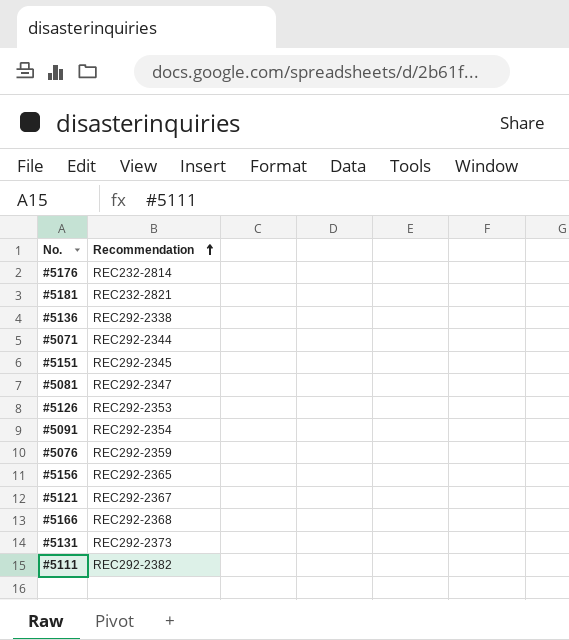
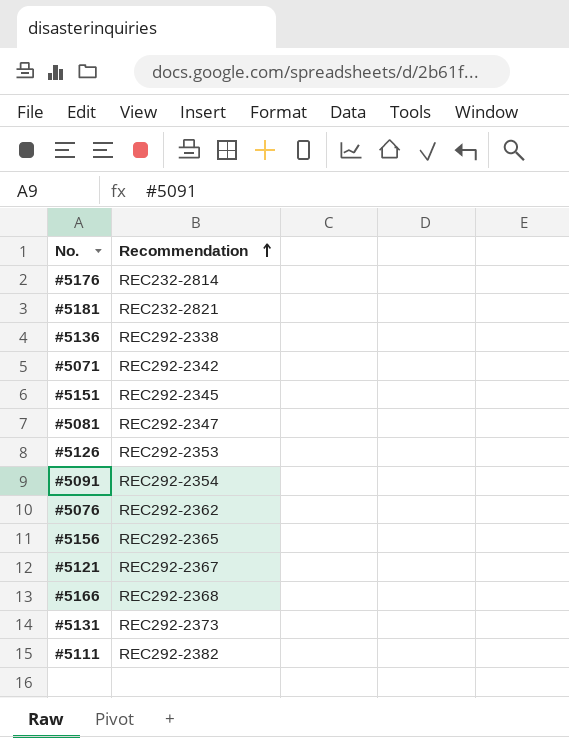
#5071 | Recommendation: REC292-2344 -> REC292-2342
#5076 | Recommendation: REC292-2359 -> REC292-2362

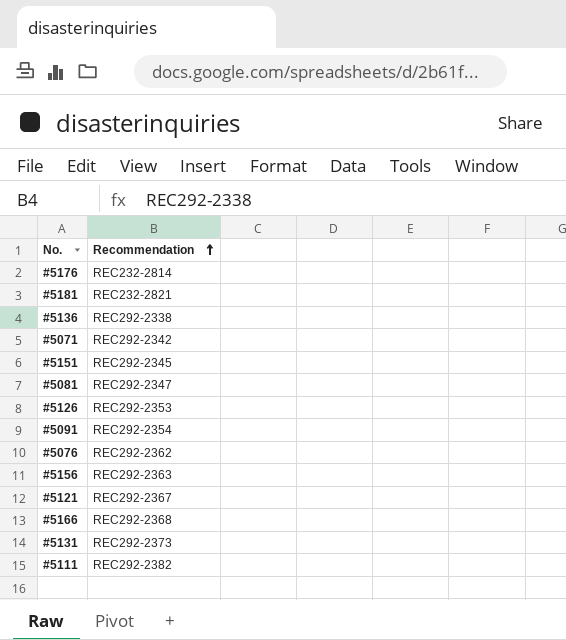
#5156 | Recommendation: REC292-2365 -> REC292-2363

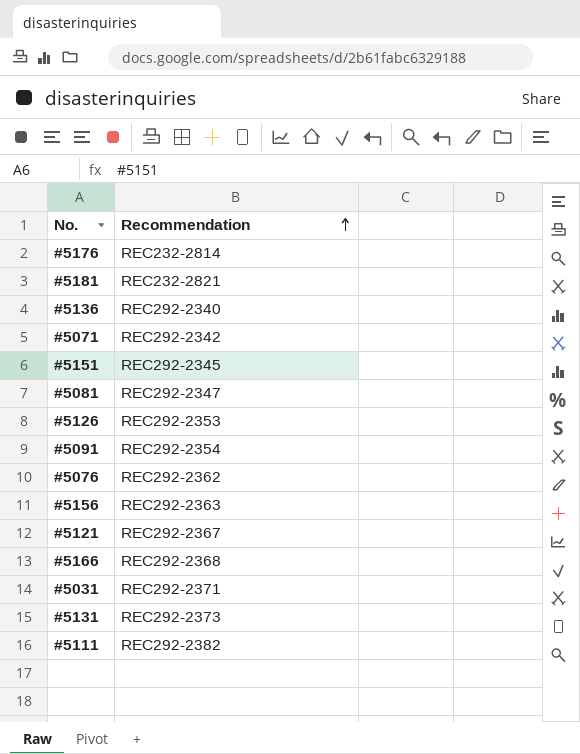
#5136 | Recommendation: REC292-2338 -> REC292-2340
row #5031: none -> REC292-2371

